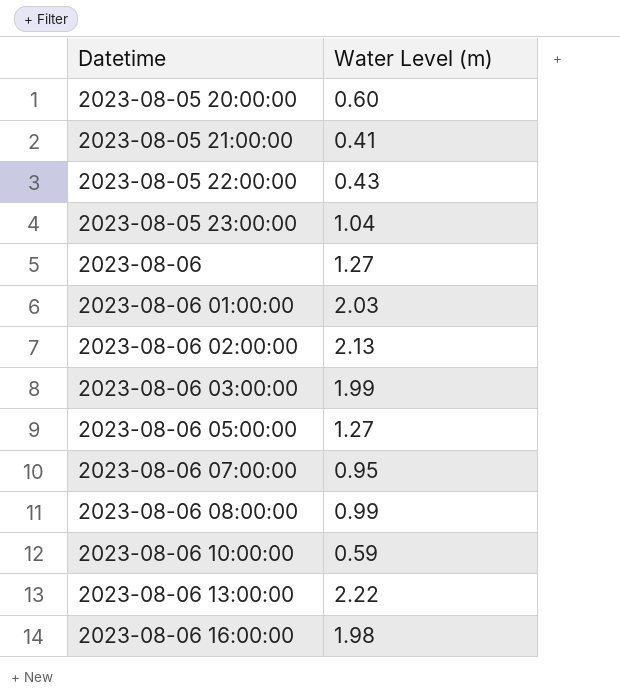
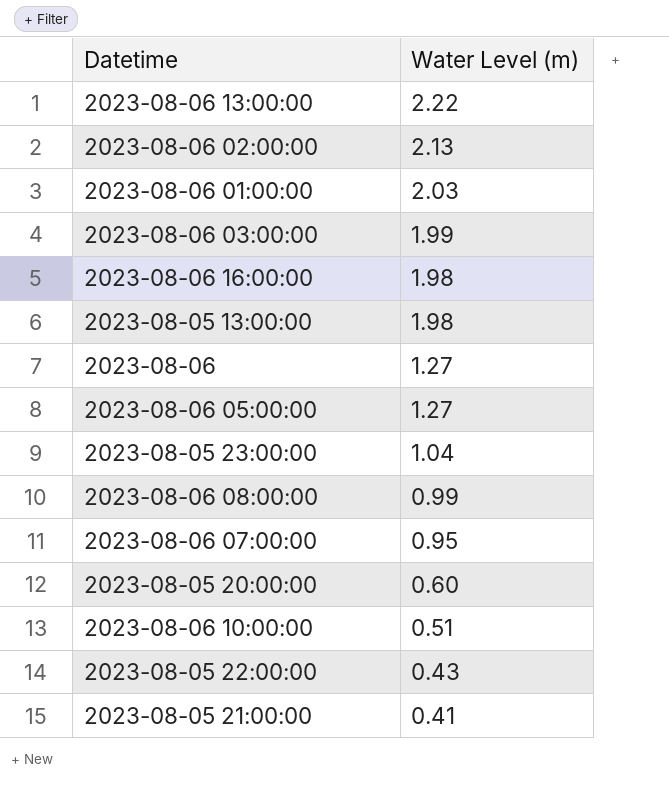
row order: Datetime ascending -> Water Level (m) descending
row 2023-08-05 13:00:00: none -> 1.98
2023-08-06 10:00:00 | Water Level (m): 0.59 -> 0.51

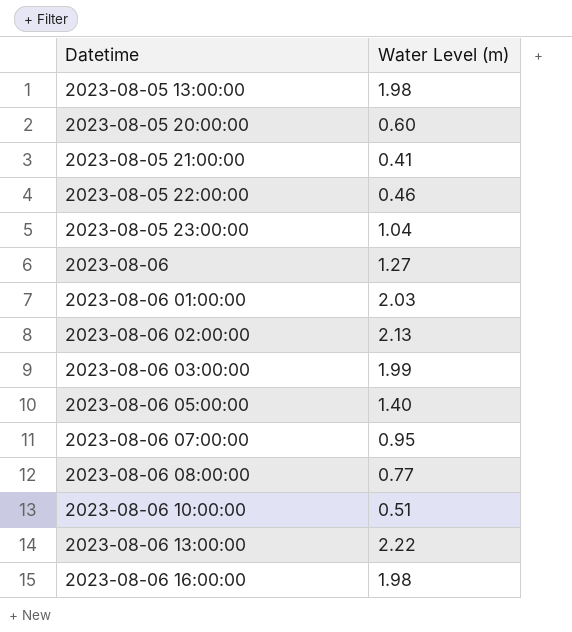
row order: Water Level (m) descending -> Datetime ascending
2023-08-05 22:00:00 | Water Level (m): 0.43 -> 0.46
2023-08-06 05:00:00 | Water Level (m): 1.27 -> 1.40
2023-08-06 08:00:00 | Water Level (m): 0.99 -> 0.77

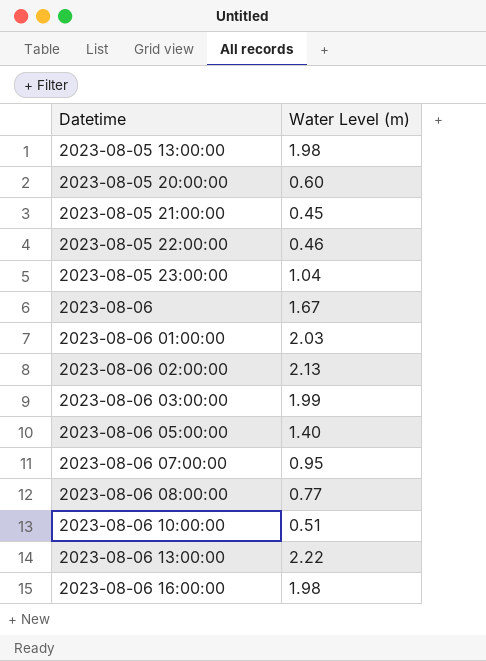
2023-08-05 21:00:00 | Water Level (m): 0.41 -> 0.45
2023-08-06 | Water Level (m): 1.27 -> 1.67

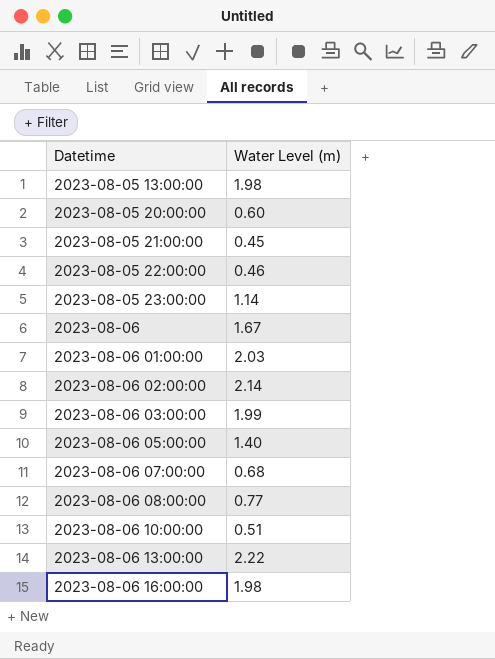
2023-08-05 23:00:00 | Water Level (m): 1.04 -> 1.14
2023-08-06 02:00:00 | Water Level (m): 2.13 -> 2.14
2023-08-06 07:00:00 | Water Level (m): 0.95 -> 0.68

